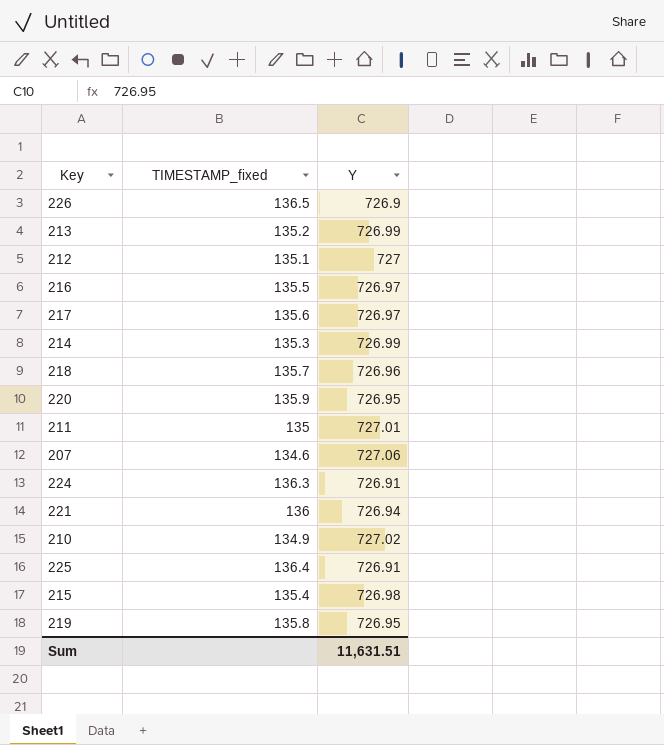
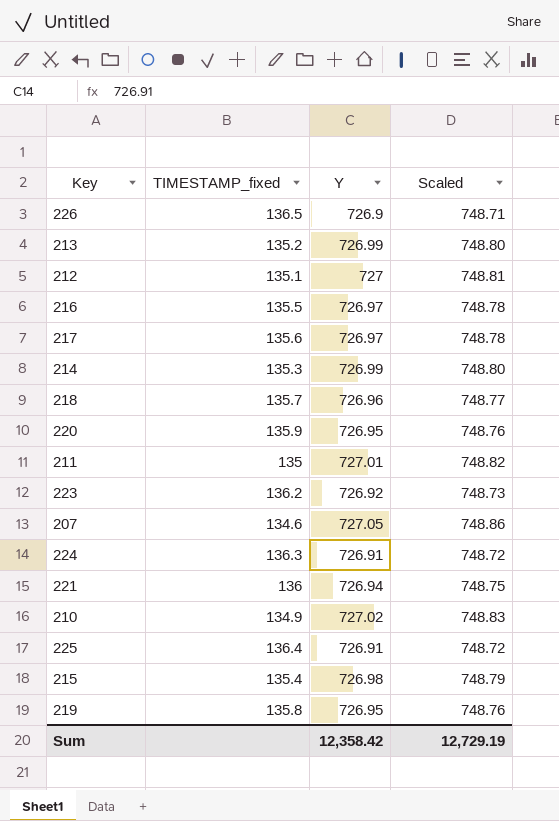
column Scaled | formula: none -> [Y] * 1.03
row 223: none -> 136.2 | 726.92 | 748.73
207 | Y: 727.06 -> 727.05
Sum | Y: 11,631.51 -> 12,358.42

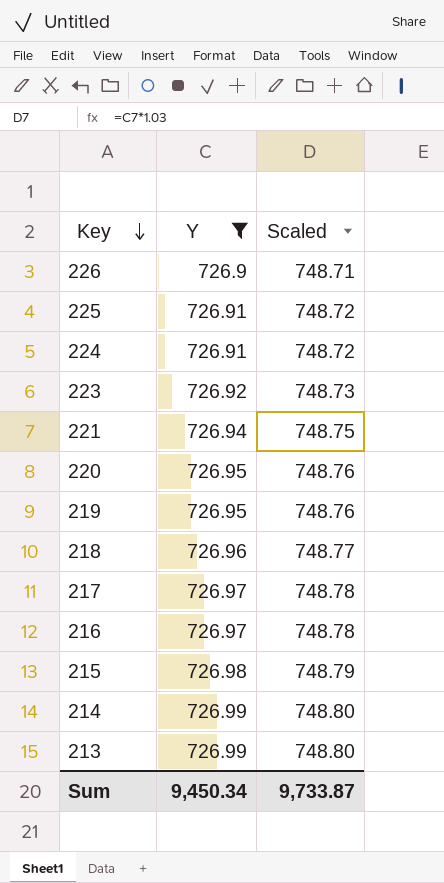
filter: none -> Y <= 726.99
row order: none -> Key descending
column TIMESTAMP_fixed | position: 2 -> none
Sum | Y: 12,358.42 -> 9,450.34
Sum | Scaled: 12,729.19 -> 9,733.87

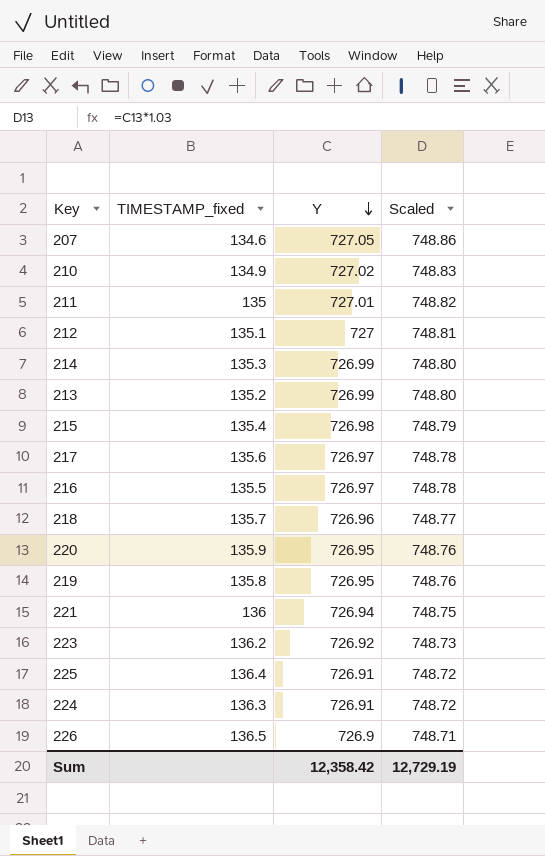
filter: Y <= 726.99 -> none
row order: Key descending -> Y descending
column TIMESTAMP_fixed | position: none -> 2
Sum | Y: 9,450.34 -> 12,358.42
Sum | Scaled: 9,733.87 -> 12,729.19

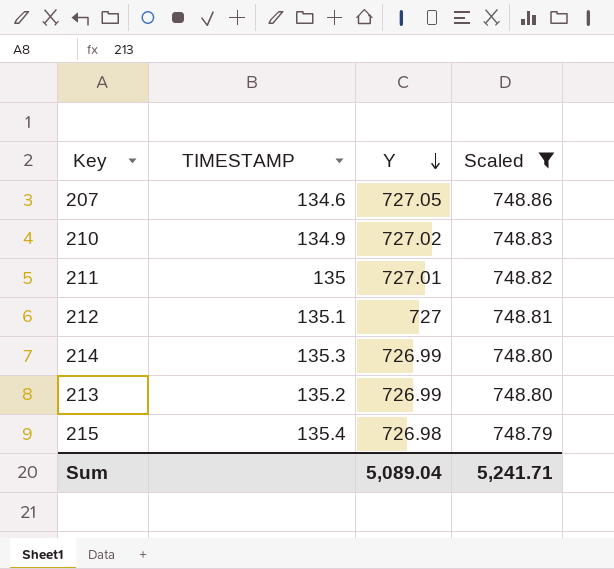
filter: none -> Scaled >= 748.79
column name: TIMESTAMP_fixed -> TIMESTAMP
Sum | Y: 12,358.42 -> 5,089.04
Sum | Scaled: 12,729.19 -> 5,241.71

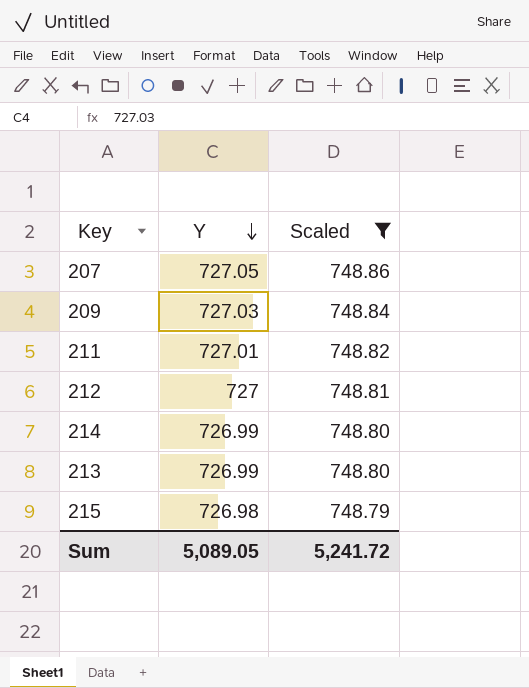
column TIMESTAMP | position: 2 -> none
row 210: 134.9 | 727.02 | 748.83 -> none
row 209: none -> 727.03 | 748.84
Sum | Y: 5,089.04 -> 5,089.05
Sum | Scaled: 5,241.71 -> 5,241.72

